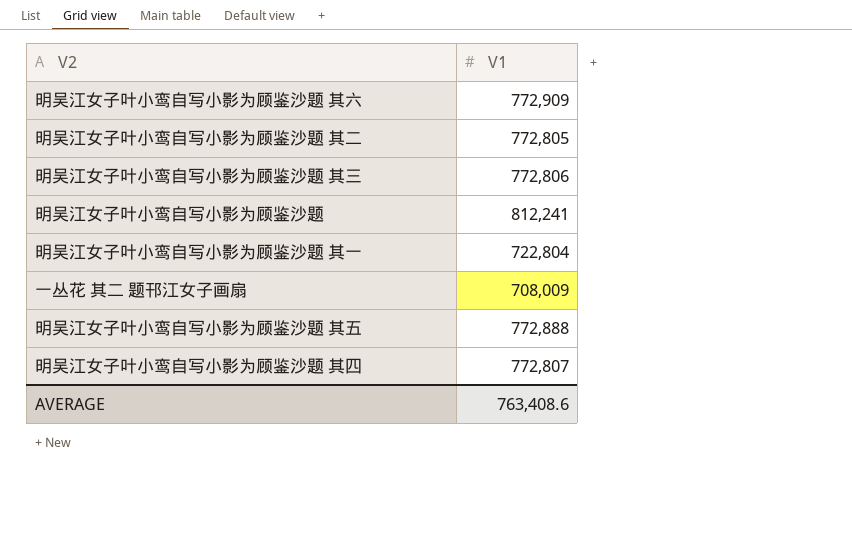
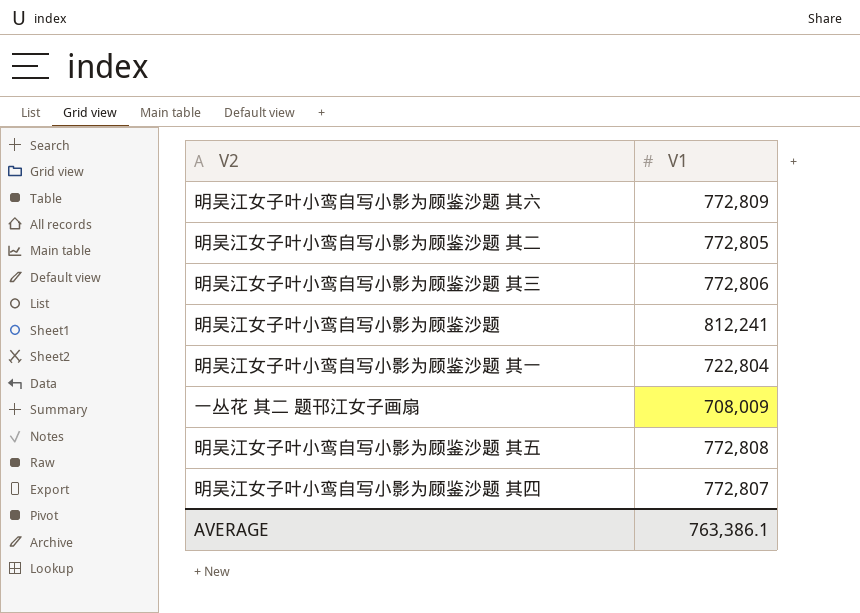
明吴江女子叶小鸾自写小影为顾鉴沙题 其六 | V1: 772,909 -> 772,809
明吴江女子叶小鸾自写小影为顾鉴沙题 其五 | V1: 772,888 -> 772,808
AVERAGE | V1: 763,408.6 -> 763,386.1

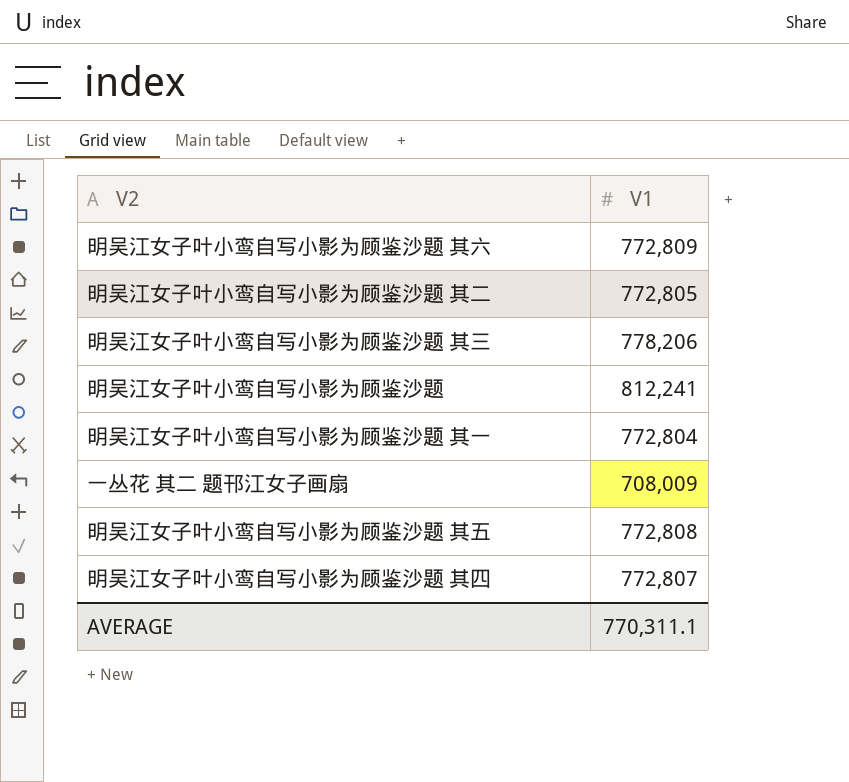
明吴江女子叶小鸾自写小影为顾鉴沙题 其三 | V1: 772,806 -> 778,206
明吴江女子叶小鸾自写小影为顾鉴沙题 其一 | V1: 722,804 -> 772,804
AVERAGE | V1: 763,386.1 -> 770,311.1

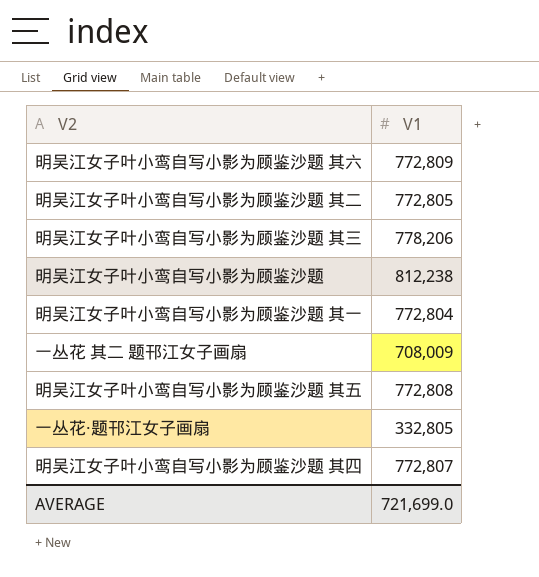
明吴江女子叶小鸾自写小影为顾鉴沙题 | V1: 812,241 -> 812,238
row 一丛花·题邗江女子画扇: none -> 332,805
AVERAGE | V1: 770,311.1 -> 721,699.0

